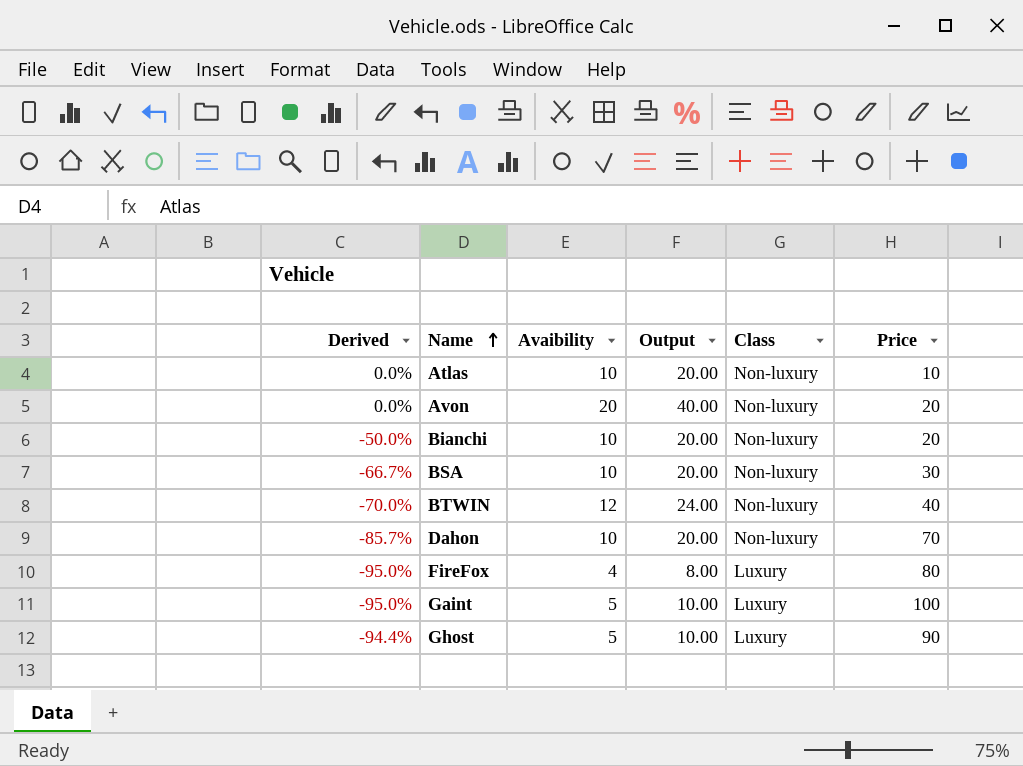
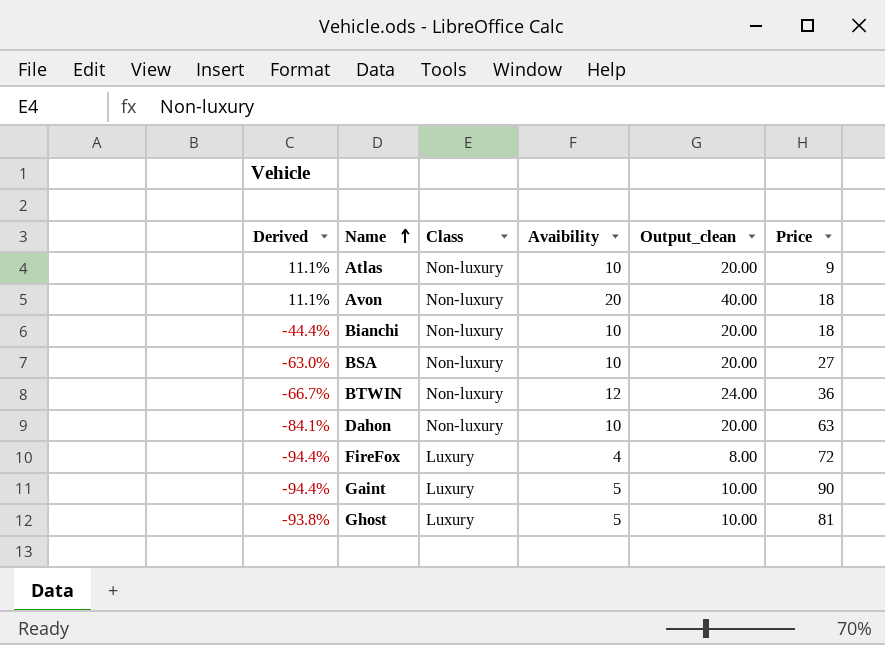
column Class | position: 5 -> 3
column name: Output -> Output_clean
Atlas | Derived: 0.0% -> 11.1%
Atlas | Price: 10 -> 9
Avon | Derived: 0.0% -> 11.1%
Avon | Price: 20 -> 18
Bianchi | Derived: -50.0% -> -44.4%
Bianchi | Price: 20 -> 18
BSA | Derived: -66.7% -> -63.0%
BSA | Price: 30 -> 27
BTWIN | Derived: -70.0% -> -66.7%
BTWIN | Price: 40 -> 36
Dahon | Derived: -85.7% -> -84.1%
Dahon | Price: 70 -> 63
FireFox | Derived: -95.0% -> -94.4%
FireFox | Price: 80 -> 72
Gaint | Derived: -95.0% -> -94.4%
Gaint | Price: 100 -> 90
Ghost | Derived: -94.4% -> -93.8%
Ghost | Price: 90 -> 81

